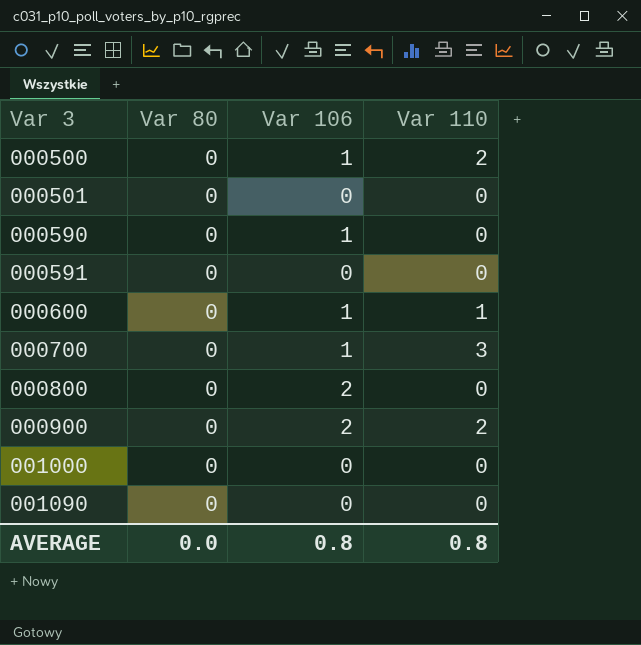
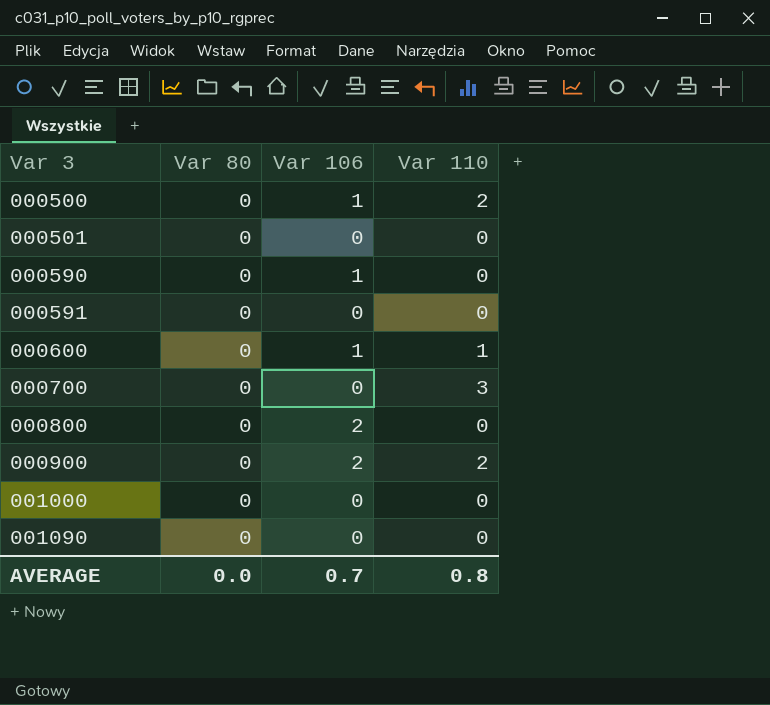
000700 | Var 106: 1 -> 0
AVERAGE | Var 106: 0.8 -> 0.7

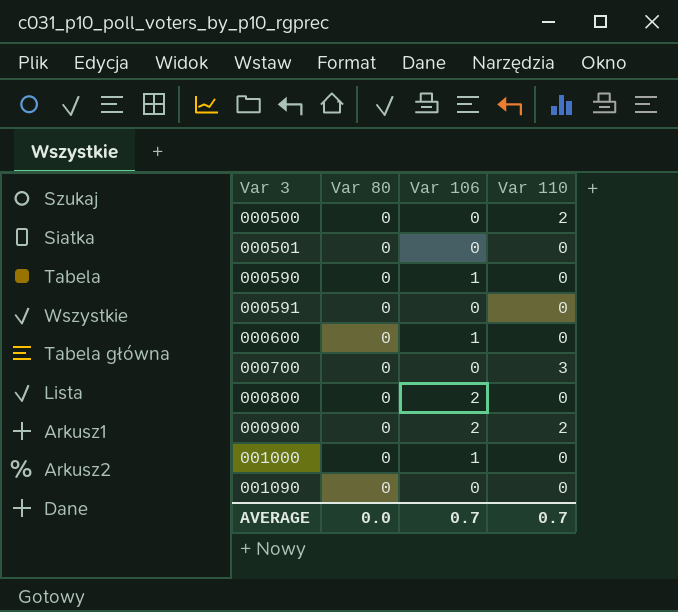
000500 | Var 106: 1 -> 0
000600 | Var 110: 1 -> 0
001000 | Var 106: 0 -> 1
AVERAGE | Var 110: 0.8 -> 0.7

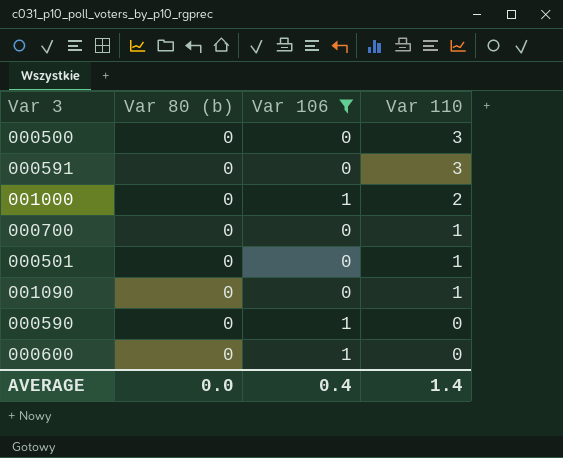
filter: none -> Var 106 != 2
row order: Var 3 ascending -> Var 110 descending
column name: Var 80 -> Var 80 (b)
000500 | Var 110: 2 -> 3
000591 | Var 110: 0 -> 3
001000 | Var 110: 0 -> 2
000700 | Var 110: 3 -> 1
000501 | Var 110: 0 -> 1
001090 | Var 110: 0 -> 1
AVERAGE | Var 106: 0.7 -> 0.4
AVERAGE | Var 110: 0.7 -> 1.4

